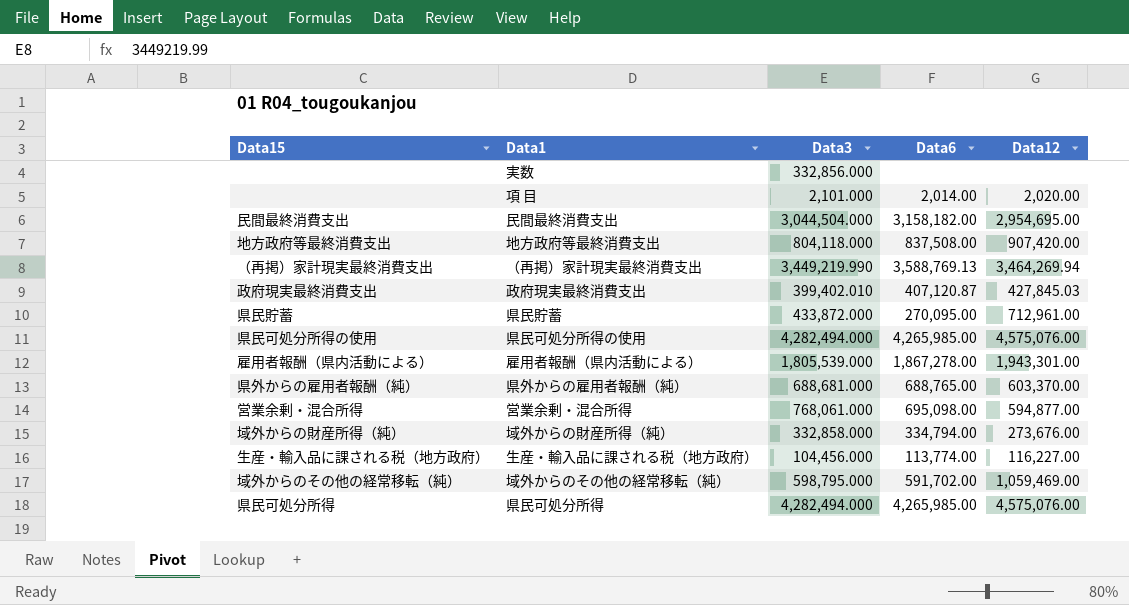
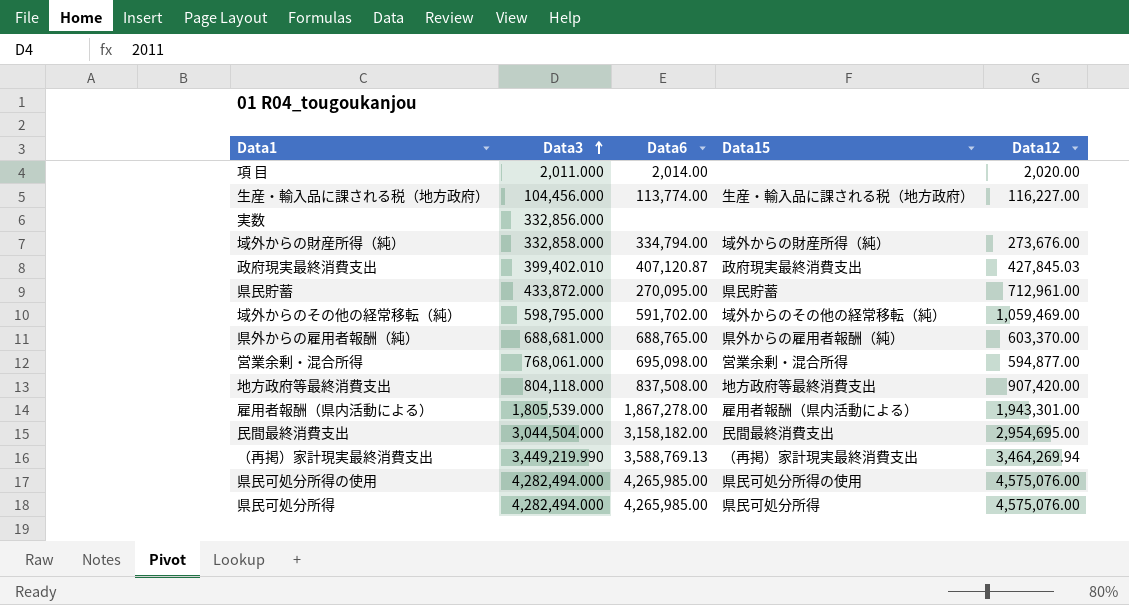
row order: none -> Data3 ascending
column Data15 | position: 1 -> 4
項 目 | Data3: 2,101.000 -> 2,011.000

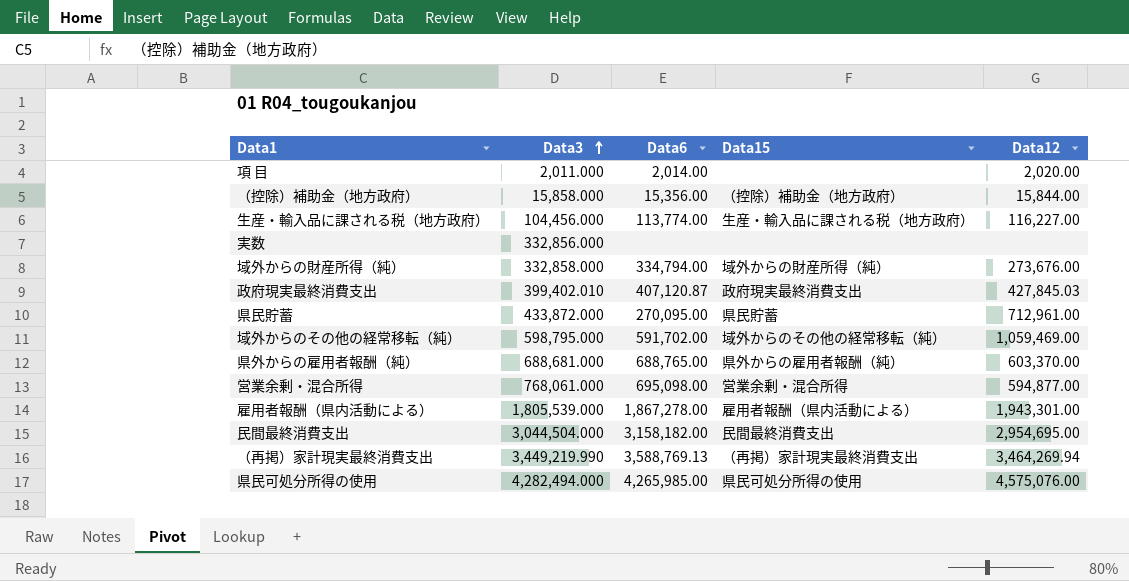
row 地方政府等最終消費支出: 804,118.000 | 837,508.00 | 地方政府等最終消費支出 | 907,420.00 -> none
row 県民可処分所得: 4,282,494.000 | 4,265,985.00 | 県民可処分所得 | 4,575,076.00 -> none
row （控除）補助金（地方政府）: none -> 15,858.000 | 15,356.00 | （控除）補助金（地方政府） | 15,844.00

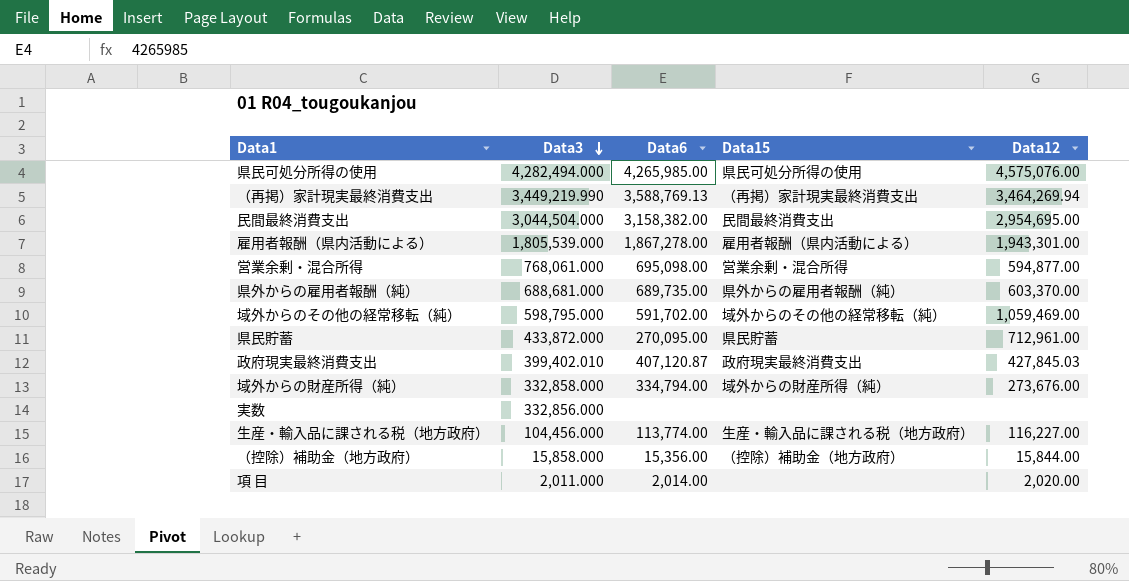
row order: Data3 ascending -> Data3 descending
民間最終消費支出 | Data6: 3,158,182.00 -> 3,158,382.00
県外からの雇用者報酬（純） | Data6: 688,765.00 -> 689,735.00

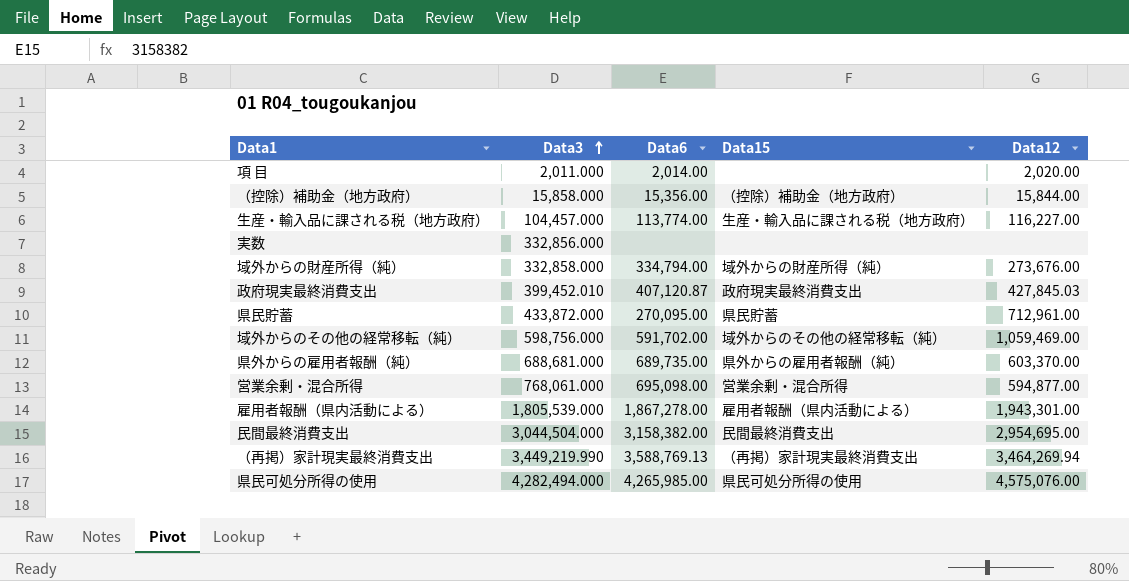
row order: Data3 descending -> Data3 ascending
生産・輸入品に課される税（地方政府） | Data3: 104,456.000 -> 104,457.000
政府現実最終消費支出 | Data3: 399,402.010 -> 399,452.010
域外からのその他の経常移転（純） | Data3: 598,795.000 -> 598,756.000

